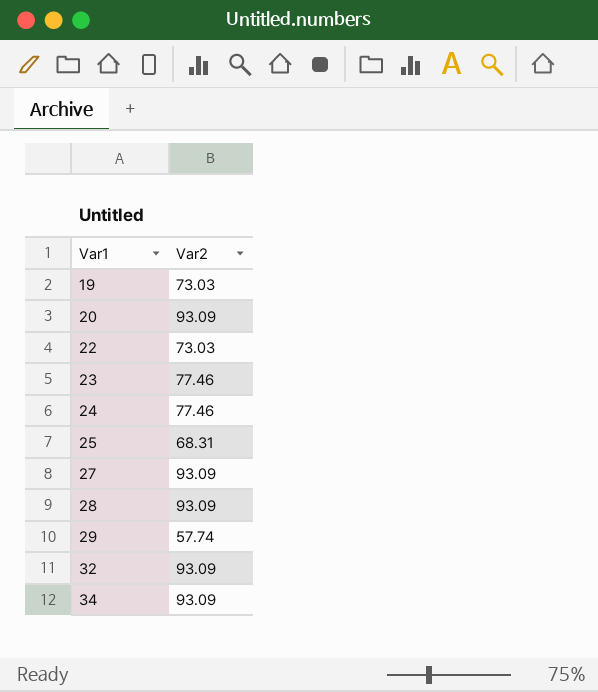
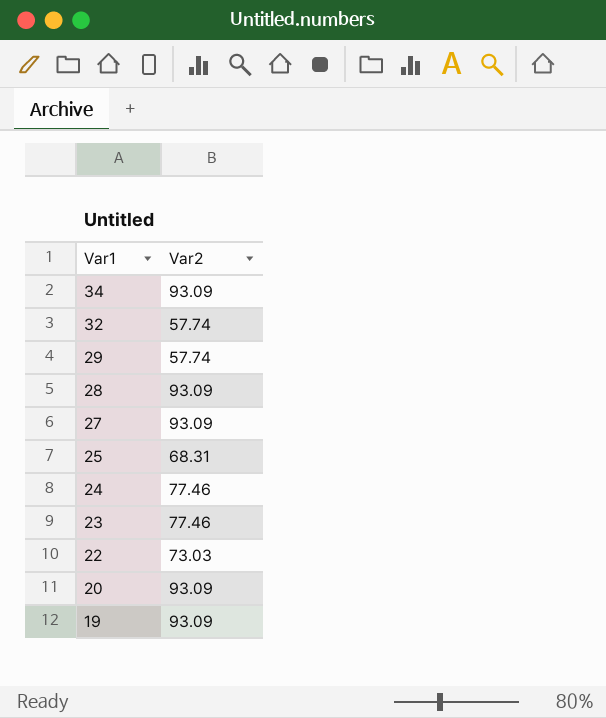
row order: Var1 ascending -> Var1 descending
32 | Var2: 93.09 -> 57.74
19 | Var2: 73.03 -> 93.09

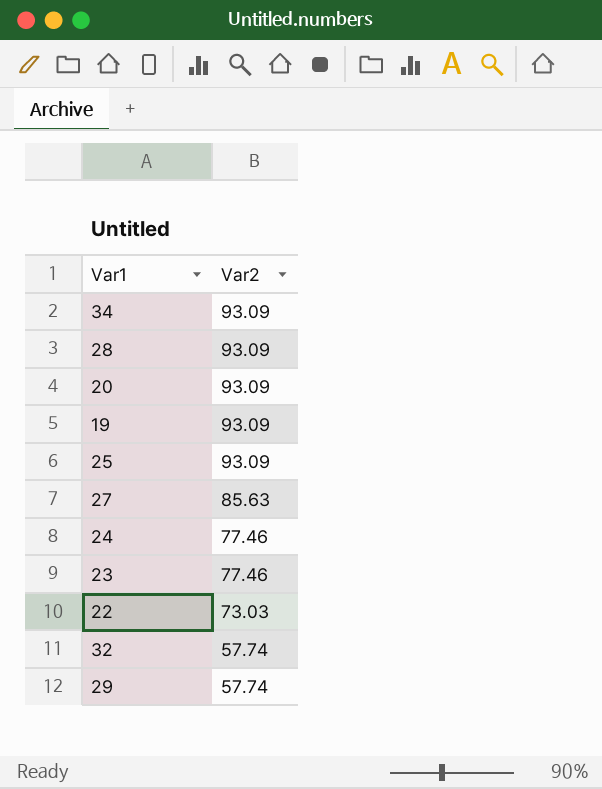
row order: Var1 descending -> Var2 descending
25 | Var2: 68.31 -> 93.09
27 | Var2: 93.09 -> 85.63

